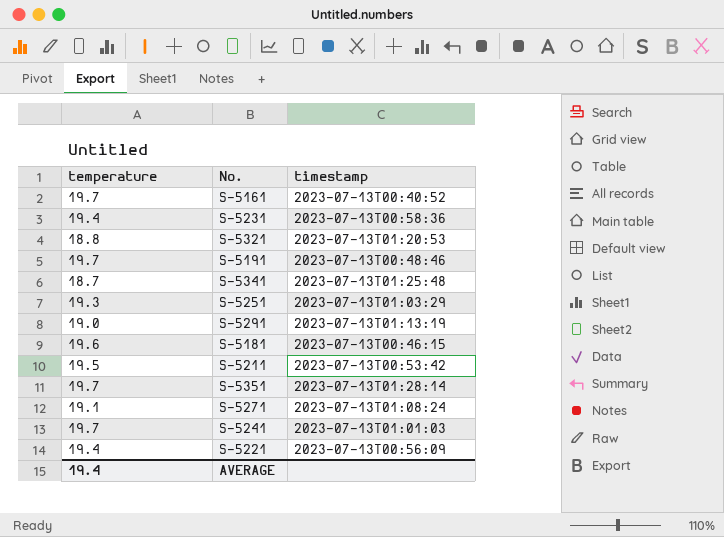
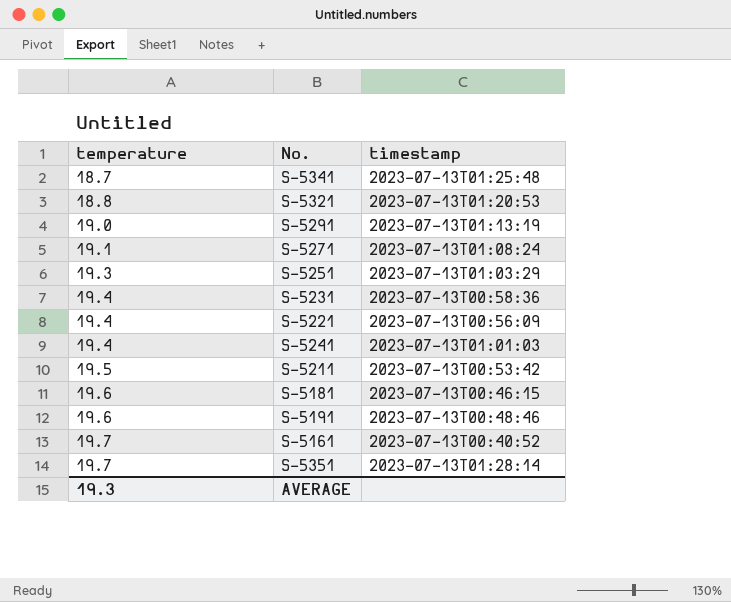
row order: none -> temperature ascending
S-5241 | temperature: 19.7 -> 19.4
S-5191 | temperature: 19.7 -> 19.6
AVERAGE | temperature: 19.4 -> 19.3

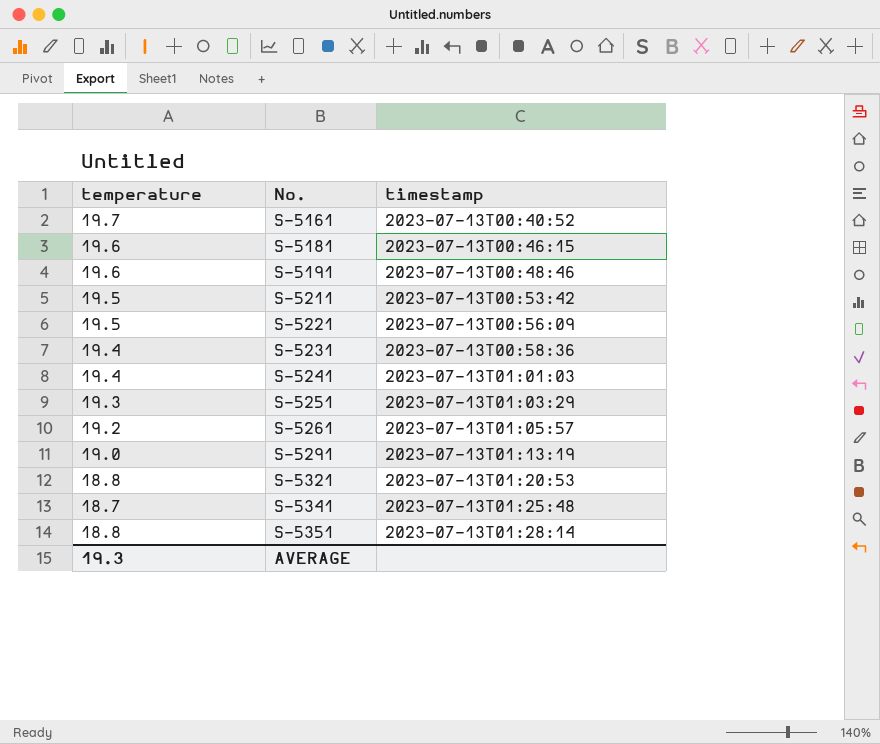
row order: temperature ascending -> No. ascending
row S-5271: 19.1 | 2023-07-13T01:08:24 -> none
S-5221 | temperature: 19.4 -> 19.5
row S-5261: none -> 19.2 | 2023-07-13T01:05:57
S-5351 | temperature: 19.7 -> 18.8

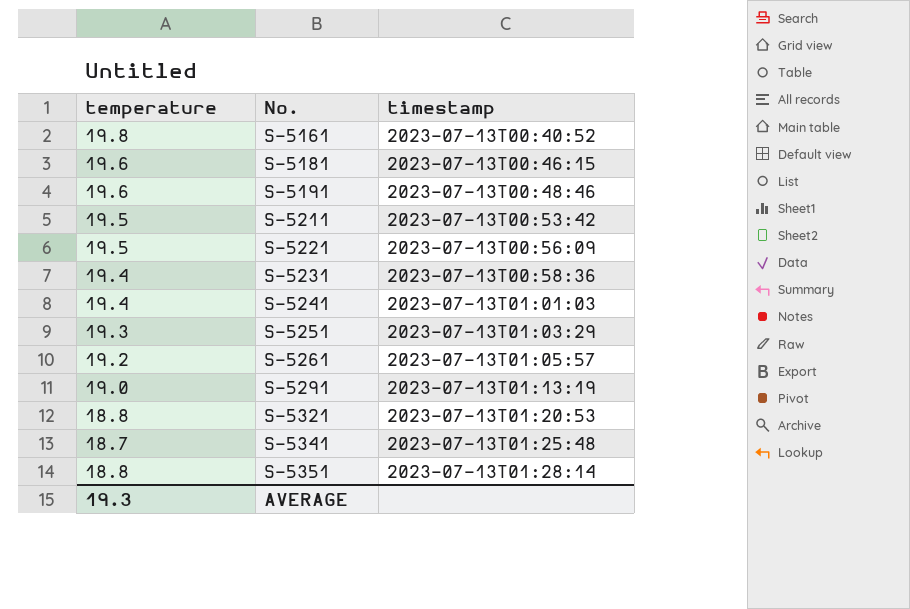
S-5161 | temperature: 19.7 -> 19.8

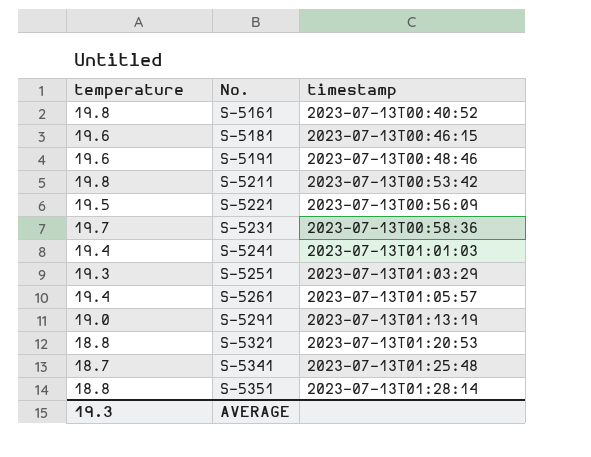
S-5211 | temperature: 19.5 -> 19.8
S-5231 | temperature: 19.4 -> 19.7
S-5261 | temperature: 19.2 -> 19.4

